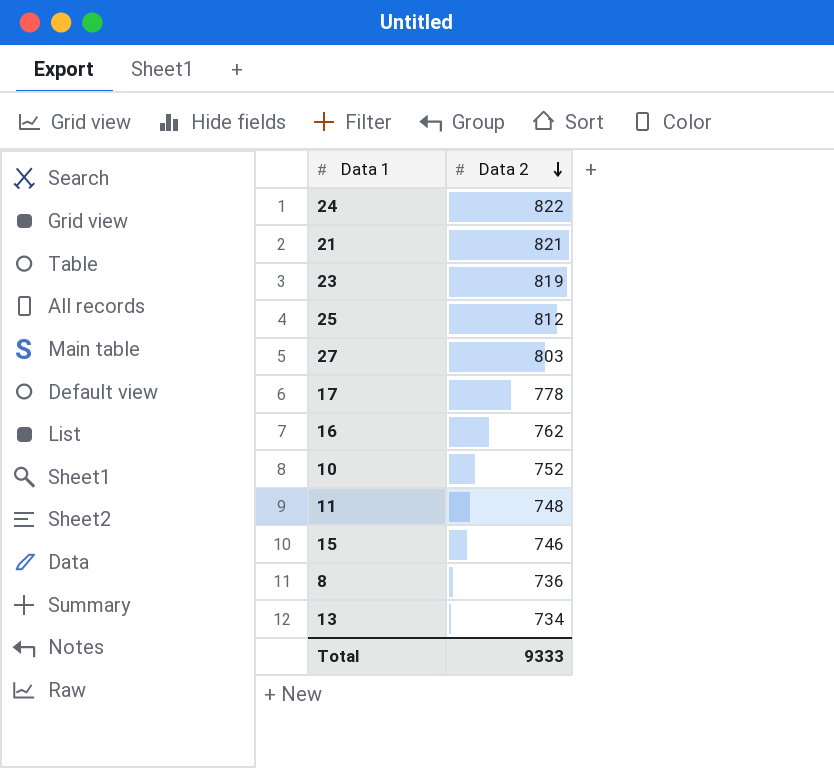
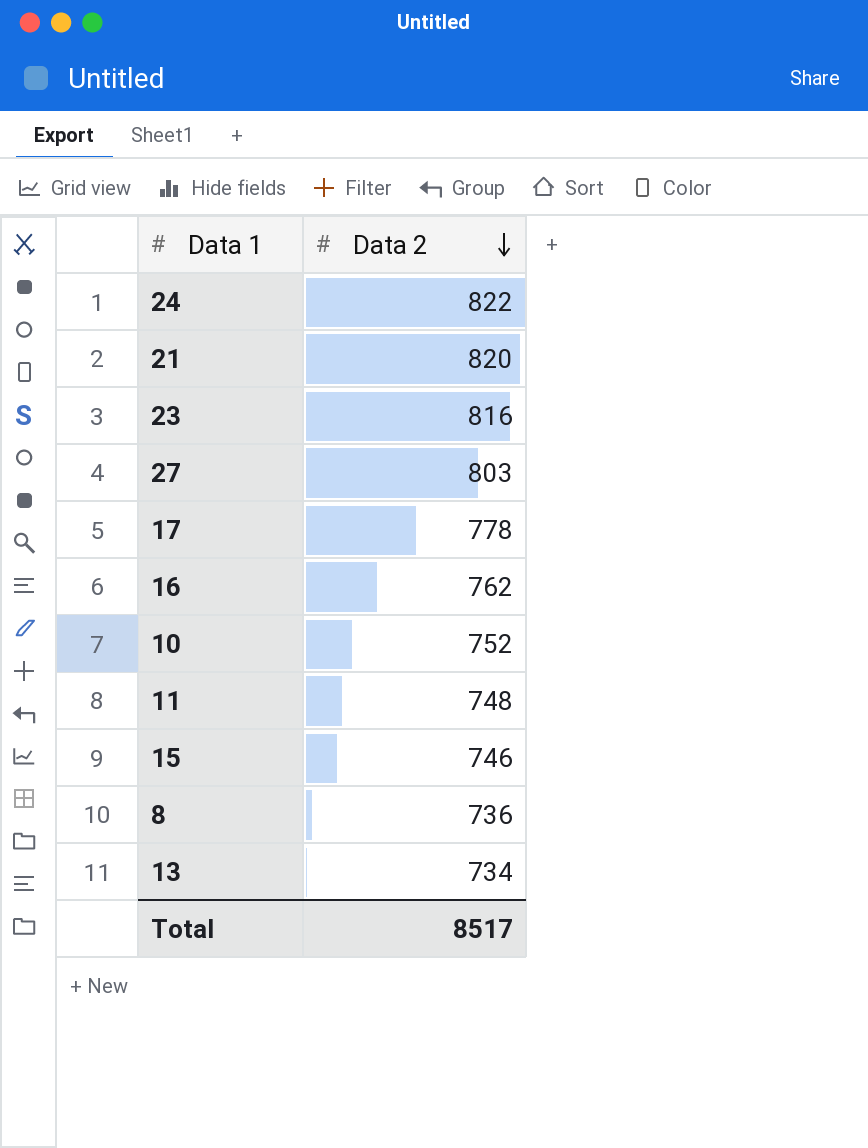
row 25: 812 -> none
21 | Data 2: 821 -> 820
23 | Data 2: 819 -> 816
Total | Data 2: 9333 -> 8517

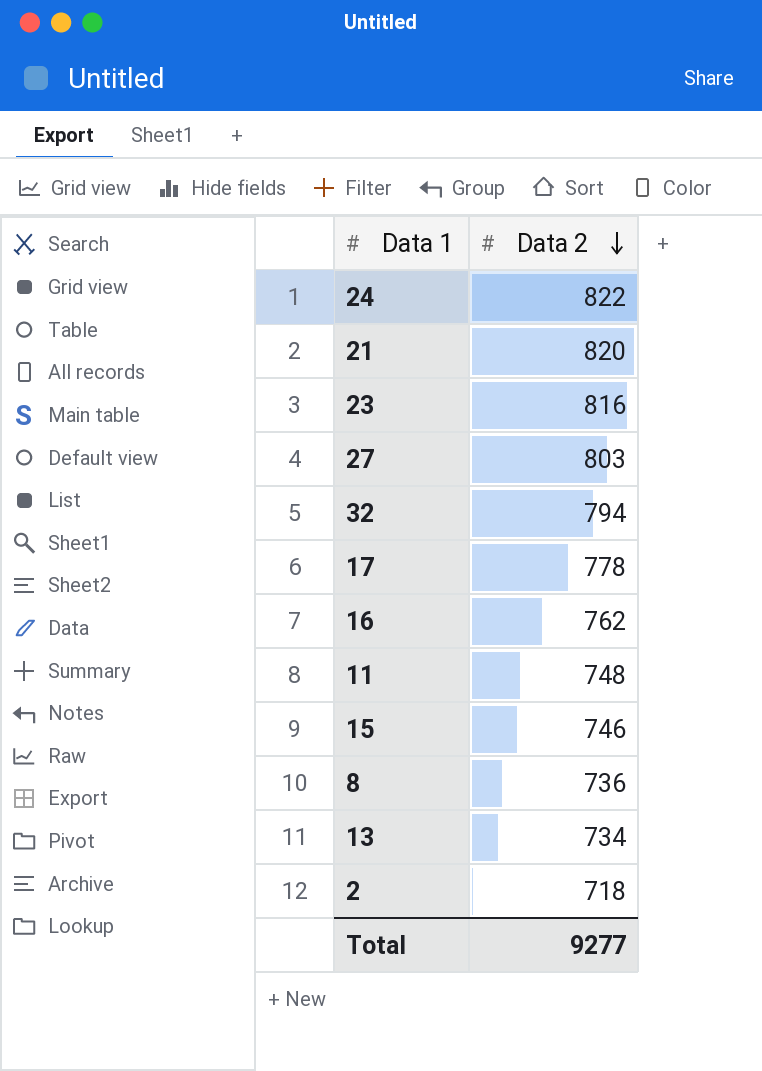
row 10: 752 -> none
row 32: none -> 794
row 2: none -> 718
Total | Data 2: 8517 -> 9277

